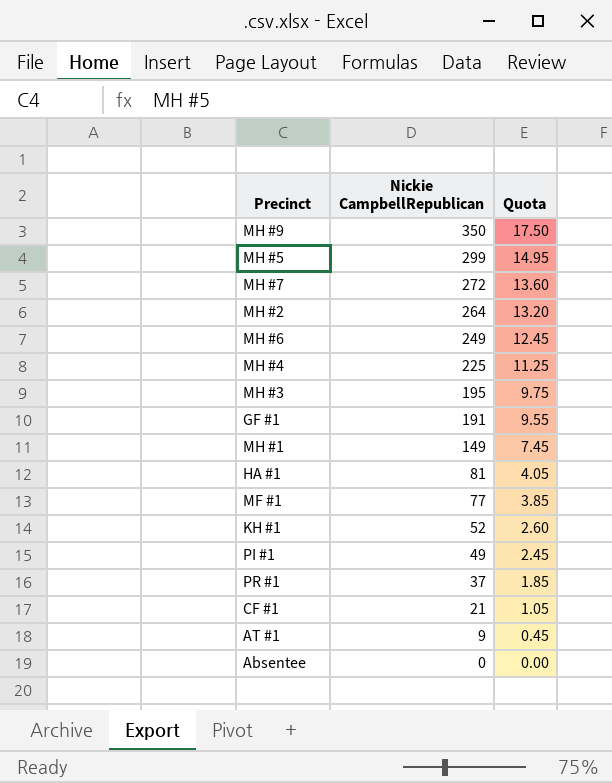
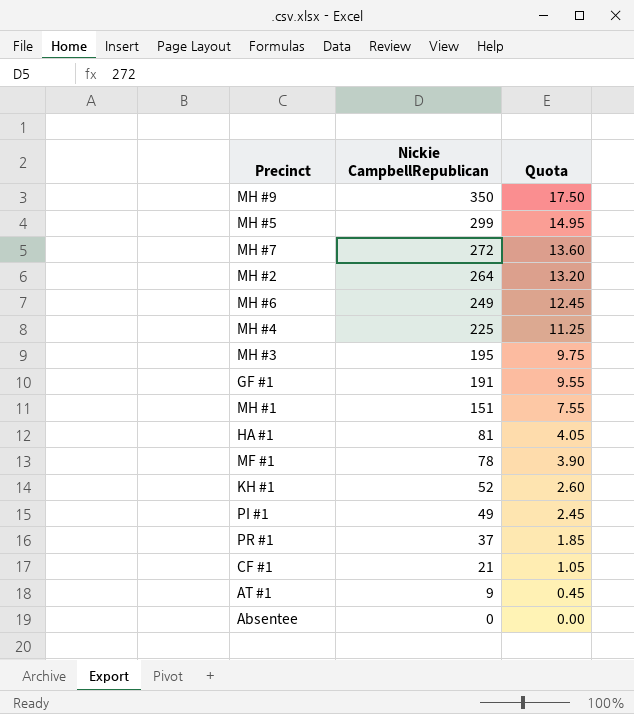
MH #1 | Nickie CampbellRepublican: 149 -> 151
MH #1 | Quota: 7.45 -> 7.55
MF #1 | Nickie CampbellRepublican: 77 -> 78
MF #1 | Quota: 3.85 -> 3.90

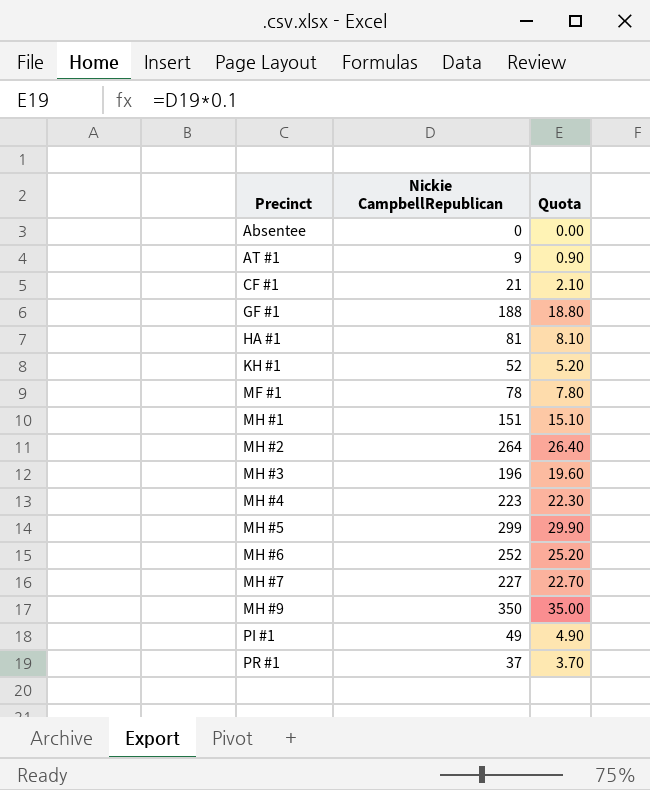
row order: Nickie CampbellRepublican descending -> Precinct ascending
column Quota | formula: [Nickie CampbellRepublican] * 0.05 -> [Nickie CampbellRepublican] * 0.1
GF #1 | Nickie CampbellRepublican: 191 -> 188
MH #3 | Nickie CampbellRepublican: 195 -> 196
MH #4 | Nickie CampbellRepublican: 225 -> 223
MH #6 | Nickie CampbellRepublican: 249 -> 252
MH #7 | Nickie CampbellRepublican: 272 -> 227

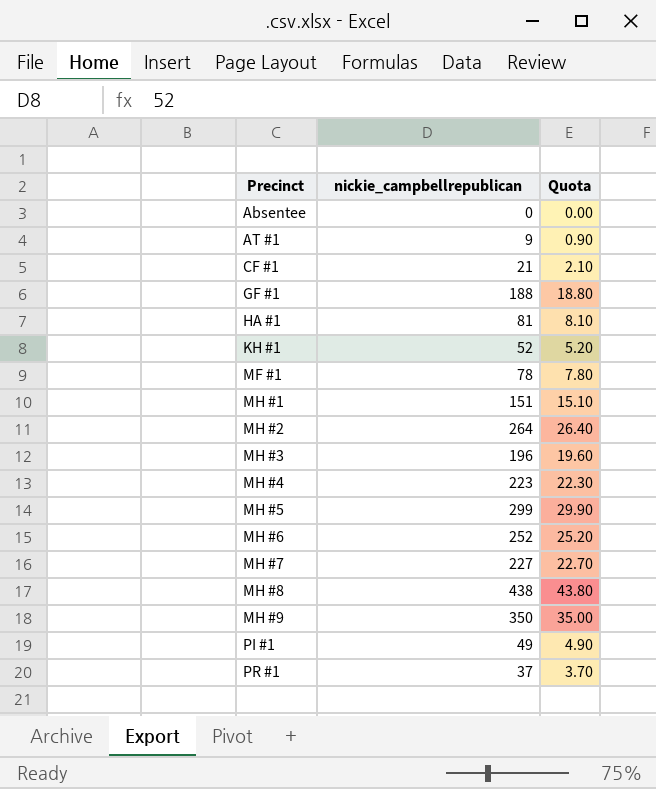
column name: Nickie CampbellRepublican -> nickie_campbellrepublican
row MH #8: none -> 438 | 43.80

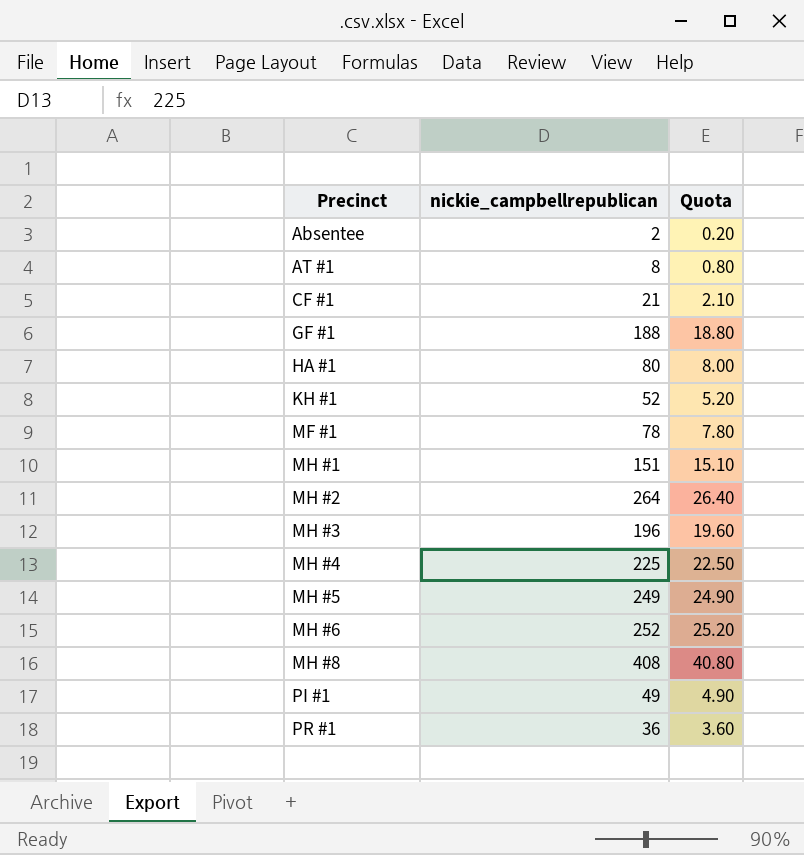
row MH #7: 227 | 22.70 -> none
row MH #9: 350 | 35.00 -> none
Absentee | nickie_campbellrepublican: 0 -> 2
Absentee | Quota: 0.00 -> 0.20
AT #1 | nickie_campbellrepublican: 9 -> 8
AT #1 | Quota: 0.90 -> 0.80
HA #1 | nickie_campbellrepublican: 81 -> 80
HA #1 | Quota: 8.10 -> 8.00
MH #4 | nickie_campbellrepublican: 223 -> 225
MH #4 | Quota: 22.30 -> 22.50
MH #5 | nickie_campbellrepublican: 299 -> 249
MH #5 | Quota: 29.90 -> 24.90
MH #8 | nickie_campbellrepublican: 438 -> 408
MH #8 | Quota: 43.80 -> 40.80
PR #1 | nickie_campbellrepublican: 37 -> 36
PR #1 | Quota: 3.70 -> 3.60

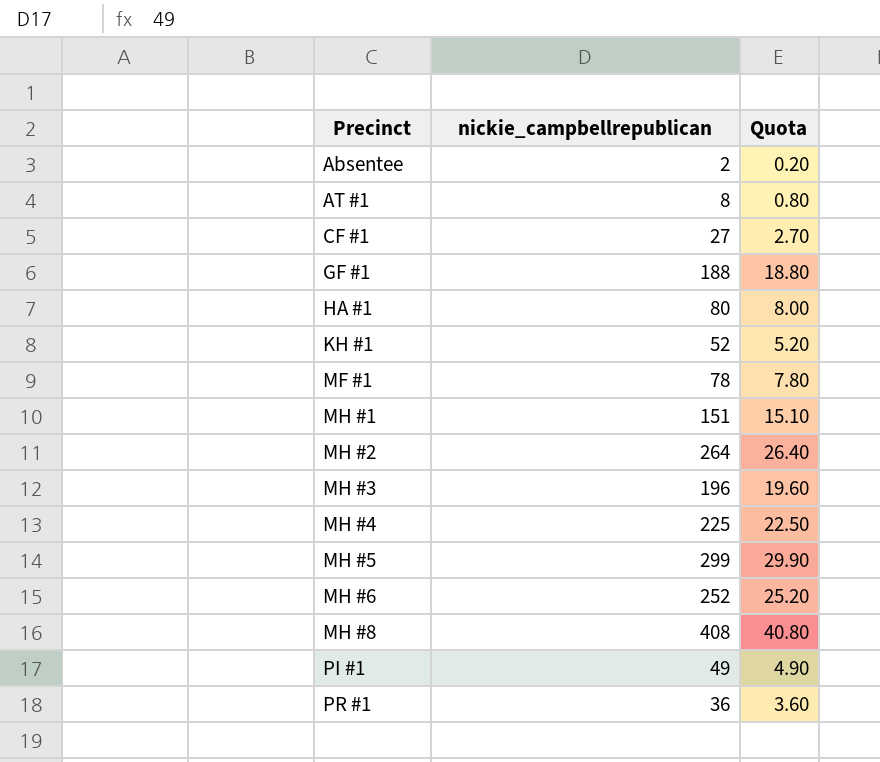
CF #1 | nickie_campbellrepublican: 21 -> 27
CF #1 | Quota: 2.10 -> 2.70
MH #5 | nickie_campbellrepublican: 249 -> 299
MH #5 | Quota: 24.90 -> 29.90

